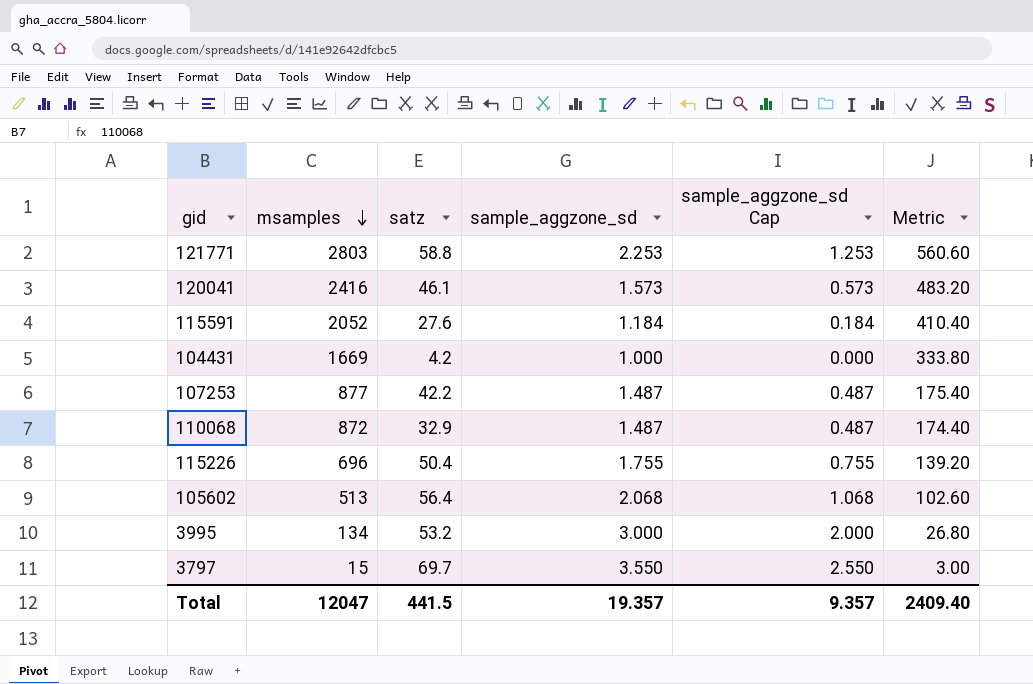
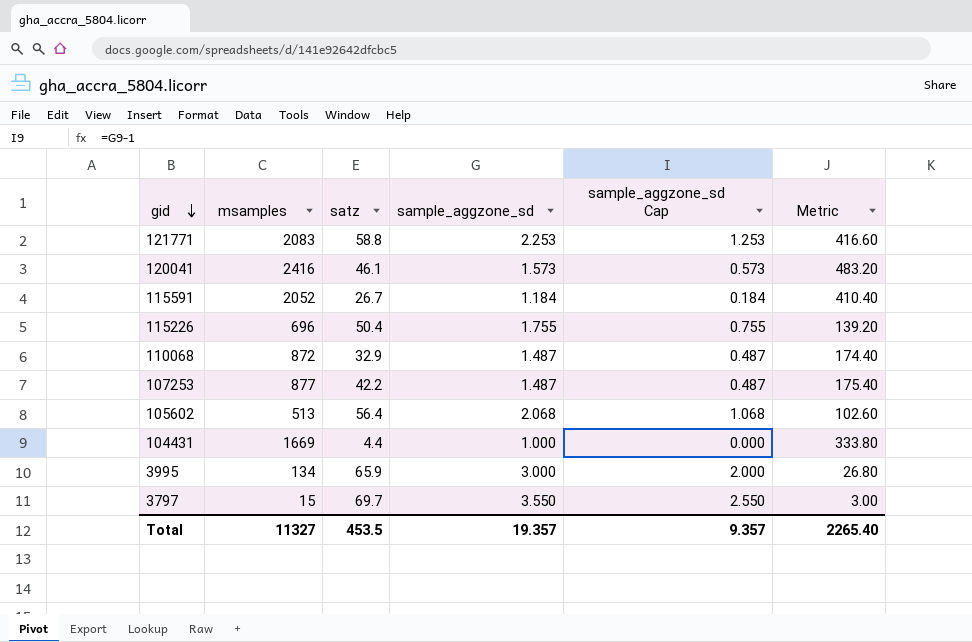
row order: msamples descending -> gid descending
121771 | msamples: 2803 -> 2083
121771 | Metric: 560.60 -> 416.60
115591 | satz: 27.6 -> 26.7
104431 | satz: 4.2 -> 4.4
3995 | satz: 53.2 -> 65.9
Total | msamples: 12047 -> 11327
Total | satz: 441.5 -> 453.5
Total | Metric: 2409.40 -> 2265.40

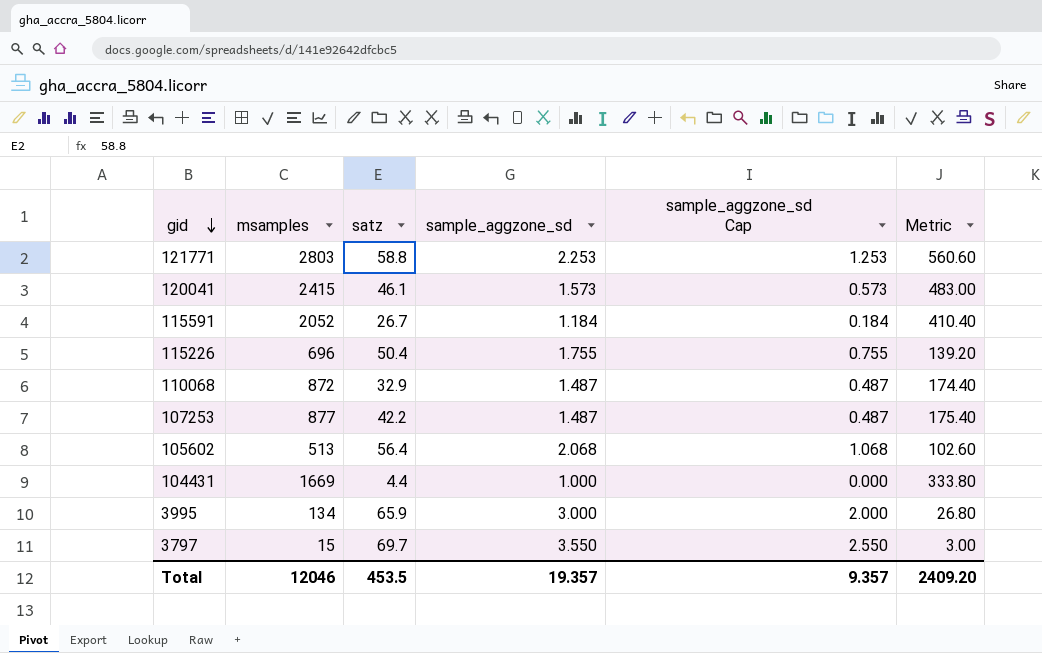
121771 | msamples: 2083 -> 2803
121771 | Metric: 416.60 -> 560.60
120041 | msamples: 2416 -> 2415
120041 | Metric: 483.20 -> 483.00
Total | msamples: 11327 -> 12046
Total | Metric: 2265.40 -> 2409.20

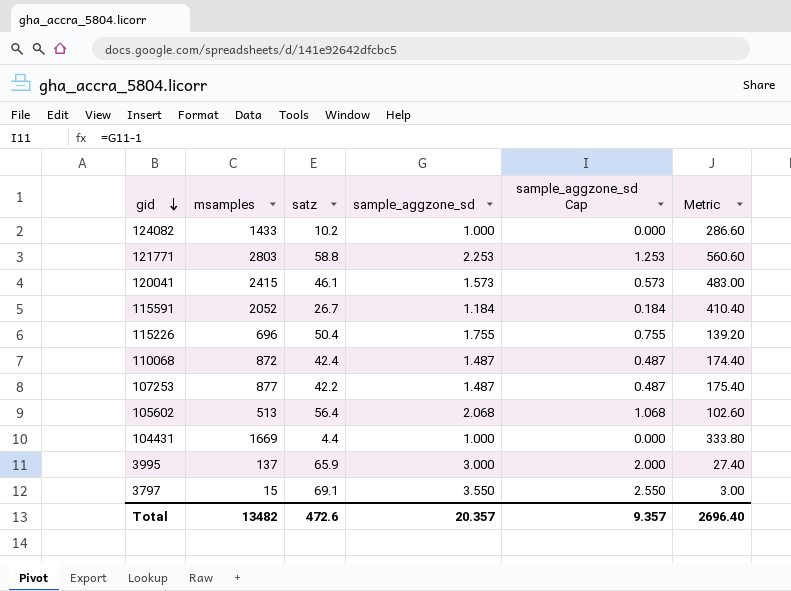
row 124082: none -> 1433 | 10.2 | 1.000 | 0.000 | 286.60
110068 | satz: 32.9 -> 42.4
3995 | msamples: 134 -> 137
3995 | Metric: 26.80 -> 27.40
3797 | satz: 69.7 -> 69.1
Total | msamples: 12046 -> 13482
Total | satz: 453.5 -> 472.6
Total | sample_aggzone_sd: 19.357 -> 20.357
Total | Metric: 2409.20 -> 2696.40

